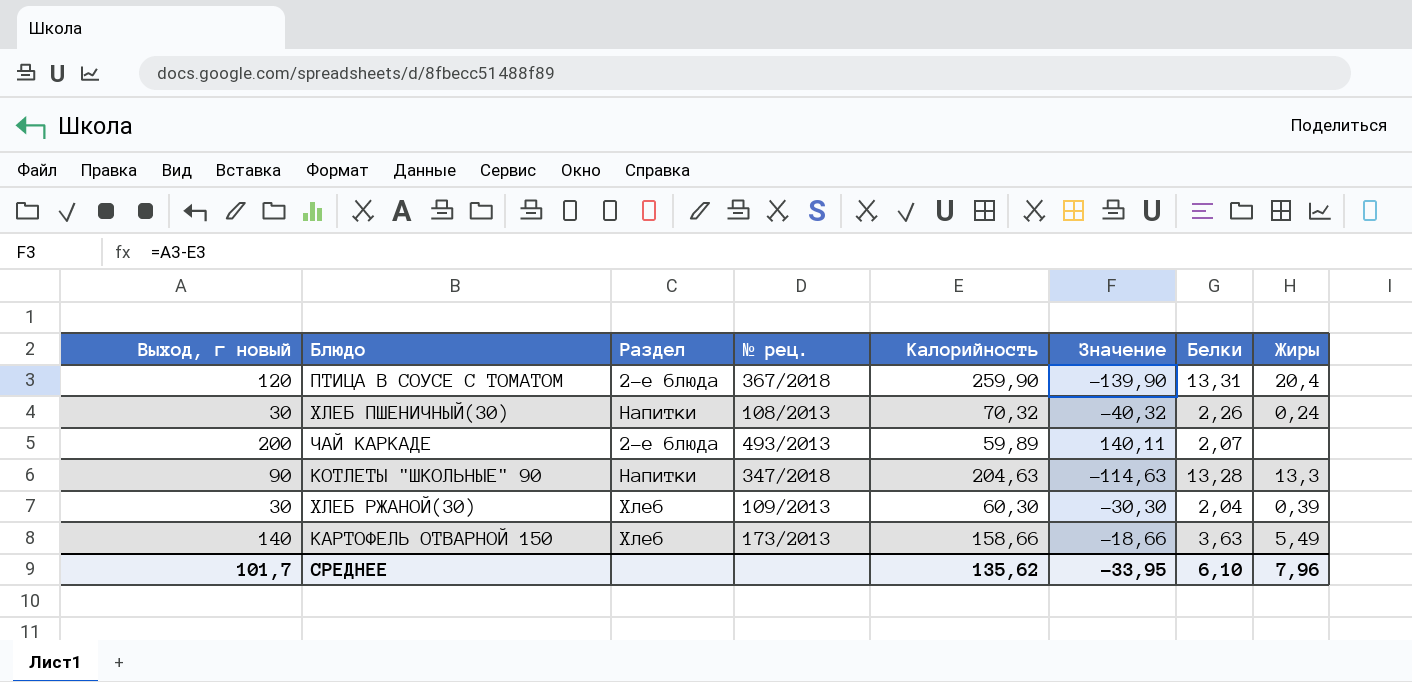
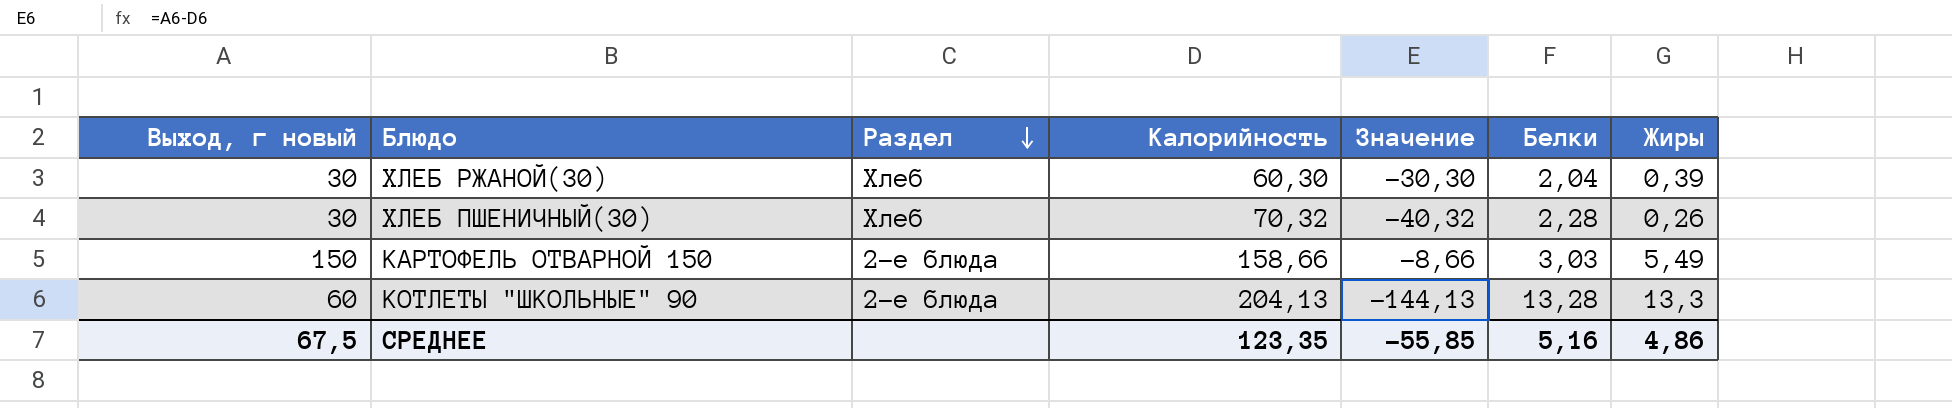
row order: none -> Раздел descending
column № рец. | position: 4 -> none
row ПТИЦА В СОУСЕ С ТОМАТОМ: 120 | 2-е блюда | 367/2018 | 259,90 | -139,90 | 13,31 | 20,4 -> none
row ЧАЙ КАРКАДЕ: 200 | 2-е блюда | 493/2013 | 59,89 | 140,11 | 2,07 | none -> none
ХЛЕБ ПШЕНИЧНЫЙ(30) | Раздел: Напитки -> Хлеб
ХЛЕБ ПШЕНИЧНЫЙ(30) | Белки: 2,26 -> 2,28
ХЛЕБ ПШЕНИЧНЫЙ(30) | Жиры: 0,24 -> 0,26
КАРТОФЕЛЬ ОТВАРНОЙ 150 | Выход, г новый: 140 -> 150
КАРТОФЕЛЬ ОТВАРНОЙ 150 | Раздел: Хлеб -> 2-е блюда
КАРТОФЕЛЬ ОТВАРНОЙ 150 | Значение: -18,66 -> -8,66
КАРТОФЕЛЬ ОТВАРНОЙ 150 | Белки: 3,63 -> 3,03
КОТЛЕТЫ "ШКОЛЬНЫЕ" 90 | Выход, г новый: 90 -> 60
КОТЛЕТЫ "ШКОЛЬНЫЕ" 90 | Раздел: Напитки -> 2-е блюда
КОТЛЕТЫ "ШКОЛЬНЫЕ" 90 | Калорийность: 204,63 -> 204,13
КОТЛЕТЫ "ШКОЛЬНЫЕ" 90 | Значение: -114,63 -> -144,13
СРЕДНЕЕ | Выход, г новый: 101,7 -> 67,5
СРЕДНЕЕ | Калорийность: 135,62 -> 123,35
СРЕДНЕЕ | Значение: -33,95 -> -55,85
СРЕДНЕЕ | Белки: 6,10 -> 5,16
СРЕДНЕЕ | Жиры: 7,96 -> 4,86

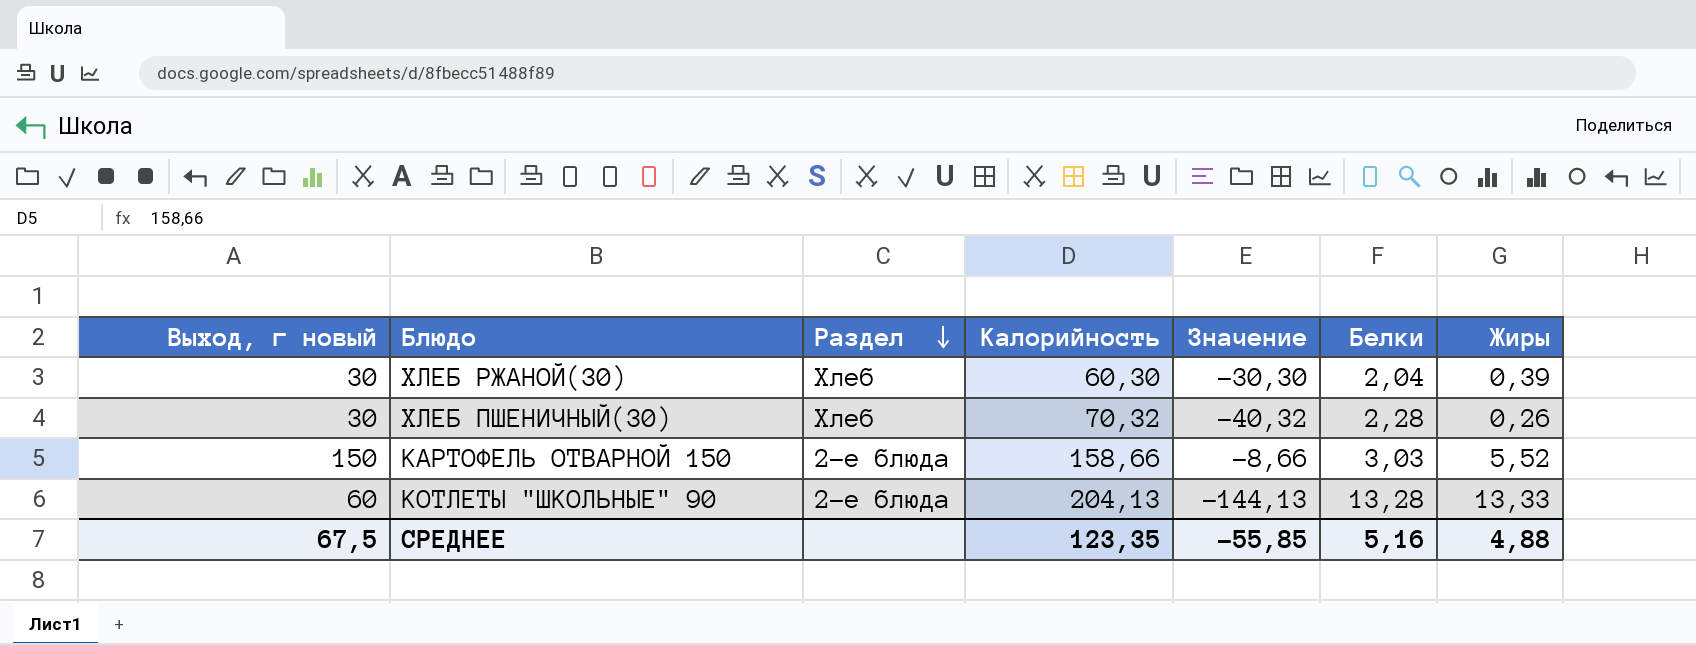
КАРТОФЕЛЬ ОТВАРНОЙ 150 | Жиры: 5,49 -> 5,52
КОТЛЕТЫ "ШКОЛЬНЫЕ" 90 | Жиры: 13,3 -> 13,33
СРЕДНЕЕ | Жиры: 4,86 -> 4,88

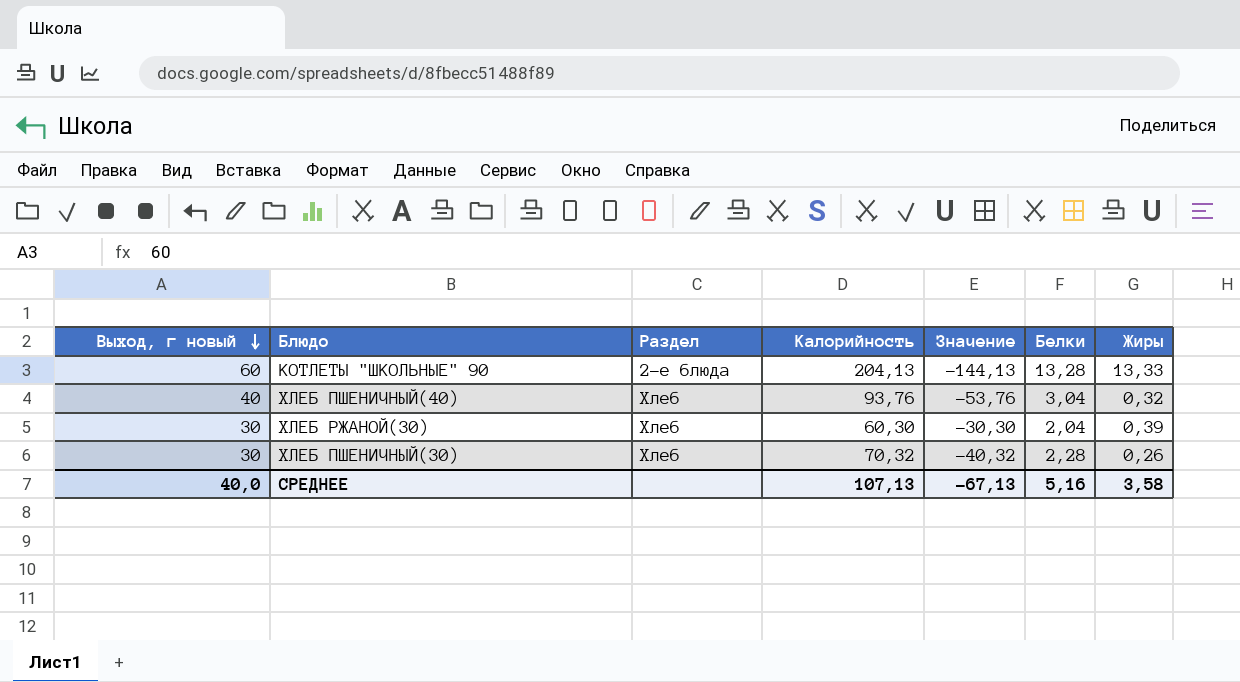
row order: Раздел descending -> Выход, г новый descending
row КАРТОФЕЛЬ ОТВАРНОЙ 150: 150 | 2-е блюда | 158,66 | -8,66 | 3,03 | 5,52 -> none
row ХЛЕБ ПШЕНИЧНЫЙ(40): none -> 40 | Хлеб | 93,76 | -53,76 | 3,04 | 0,32
СРЕДНЕЕ | Выход, г новый: 67,5 -> 40,0
СРЕДНЕЕ | Калорийность: 123,35 -> 107,13
СРЕДНЕЕ | Значение: -55,85 -> -67,13
СРЕДНЕЕ | Жиры: 4,88 -> 3,58

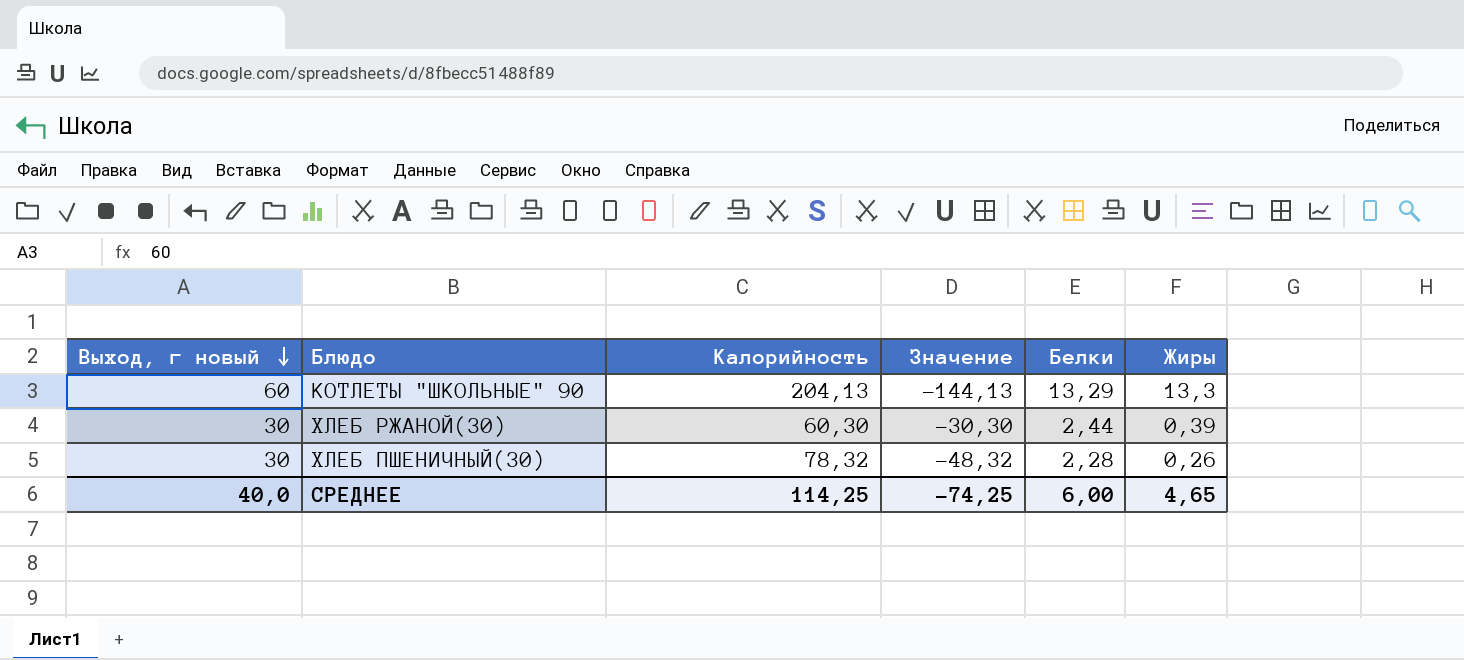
column Раздел | position: 3 -> none
row ХЛЕБ ПШЕНИЧНЫЙ(40): 40 | Хлеб | 93,76 | -53,76 | 3,04 | 0,32 -> none
КОТЛЕТЫ "ШКОЛЬНЫЕ" 90 | Белки: 13,28 -> 13,29
КОТЛЕТЫ "ШКОЛЬНЫЕ" 90 | Жиры: 13,33 -> 13,3
ХЛЕБ РЖАНОЙ(30) | Белки: 2,04 -> 2,44
ХЛЕБ ПШЕНИЧНЫЙ(30) | Калорийность: 70,32 -> 78,32
ХЛЕБ ПШЕНИЧНЫЙ(30) | Значение: -40,32 -> -48,32
СРЕДНЕЕ | Калорийность: 107,13 -> 114,25
СРЕДНЕЕ | Значение: -67,13 -> -74,25
СРЕДНЕЕ | Белки: 5,16 -> 6,00
СРЕДНЕЕ | Жиры: 3,58 -> 4,65

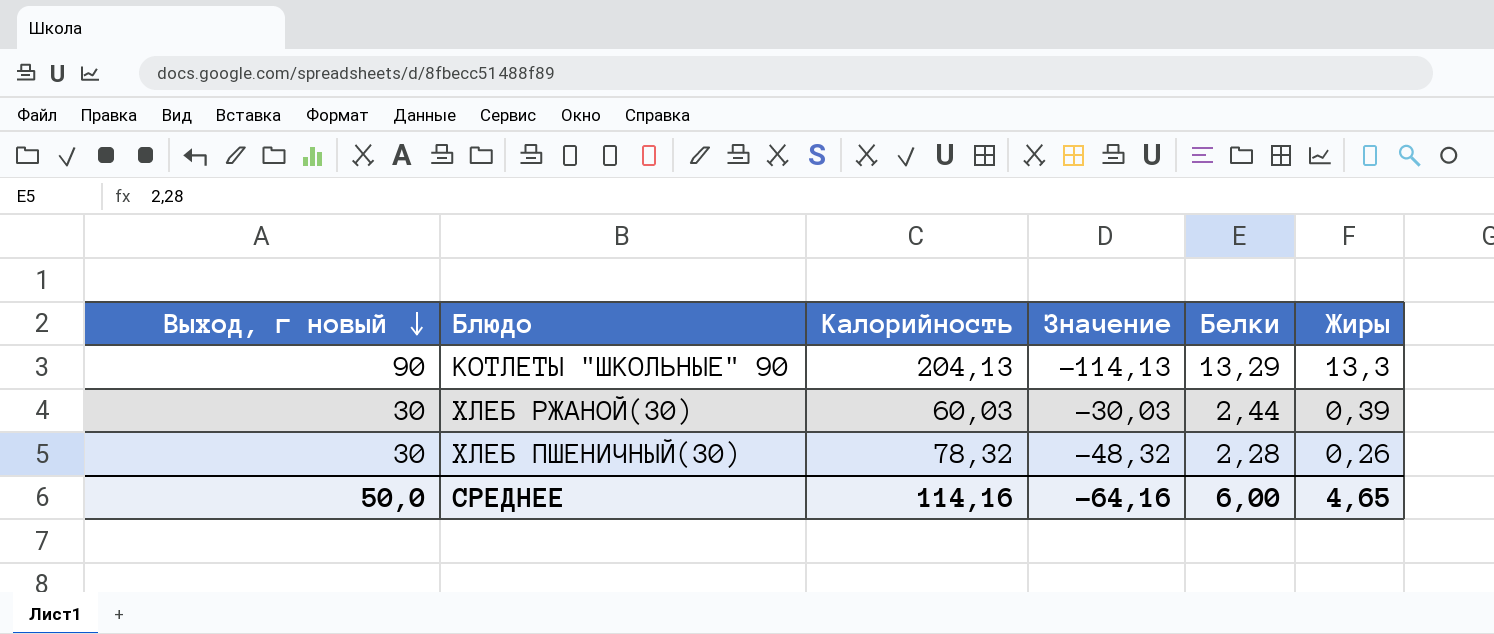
КОТЛЕТЫ "ШКОЛЬНЫЕ" 90 | Выход, г новый: 60 -> 90
КОТЛЕТЫ "ШКОЛЬНЫЕ" 90 | Значение: -144,13 -> -114,13
ХЛЕБ РЖАНОЙ(30) | Калорийность: 60,30 -> 60,03
ХЛЕБ РЖАНОЙ(30) | Значение: -30,30 -> -30,03
СРЕДНЕЕ | Выход, г новый: 40,0 -> 50,0
СРЕДНЕЕ | Калорийность: 114,25 -> 114,16
СРЕДНЕЕ | Значение: -74,25 -> -64,16

